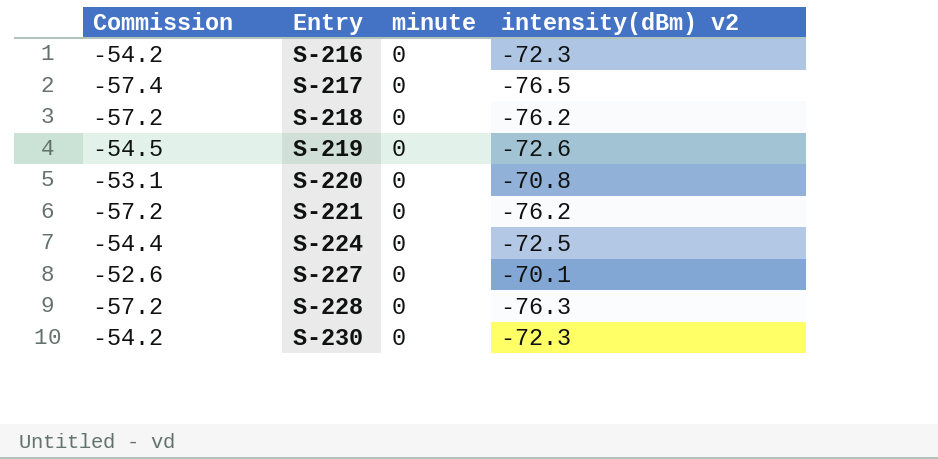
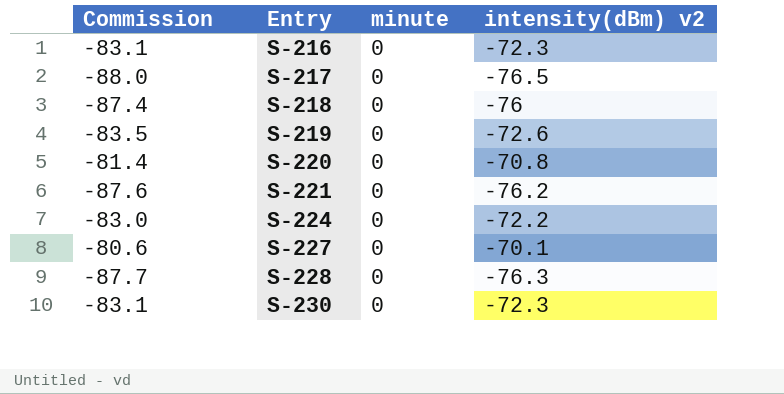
column Commission | formula: [intensity(dBm) v2] * 0.75 -> [intensity(dBm) v2] * 1.15
S-218 | intensity(dBm) v2: -76.2 -> -76
S-224 | intensity(dBm) v2: -72.5 -> -72.2

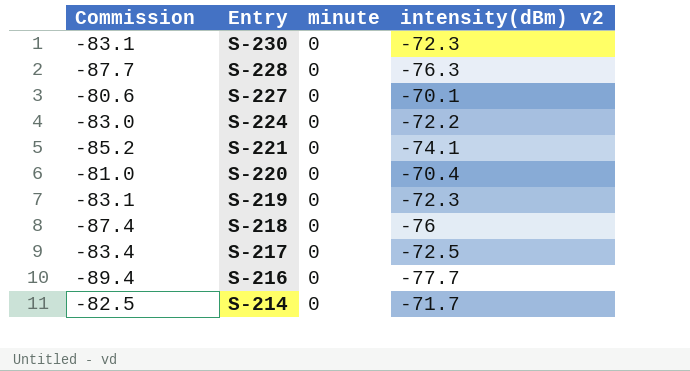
row order: Entry ascending -> Entry descending
S-221 | Commission: -87.6 -> -85.2
S-221 | intensity(dBm) v2: -76.2 -> -74.1
S-220 | Commission: -81.4 -> -81.0
S-220 | intensity(dBm) v2: -70.8 -> -70.4
S-219 | Commission: -83.5 -> -83.1
S-219 | intensity(dBm) v2: -72.6 -> -72.3
S-217 | Commission: -88.0 -> -83.4
S-217 | intensity(dBm) v2: -76.5 -> -72.5
S-216 | Commission: -83.1 -> -89.4
S-216 | intensity(dBm) v2: -72.3 -> -77.7
row S-214: none -> -82.5 | 0 | -71.7

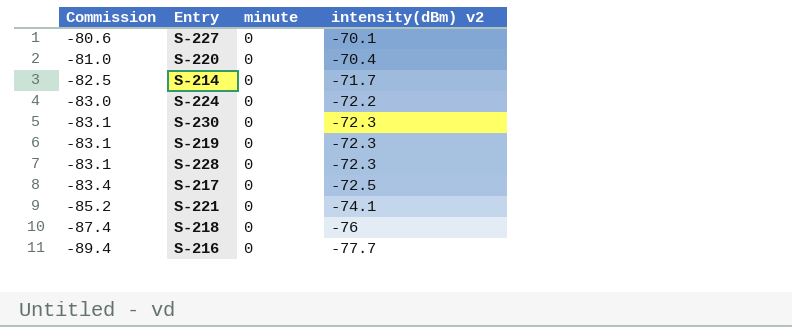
row order: Entry descending -> Commission descending
S-228 | Commission: -87.7 -> -83.1
S-228 | intensity(dBm) v2: -76.3 -> -72.3

